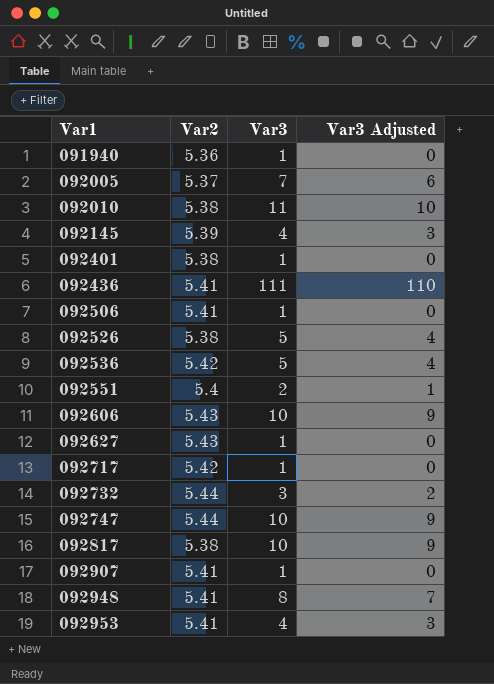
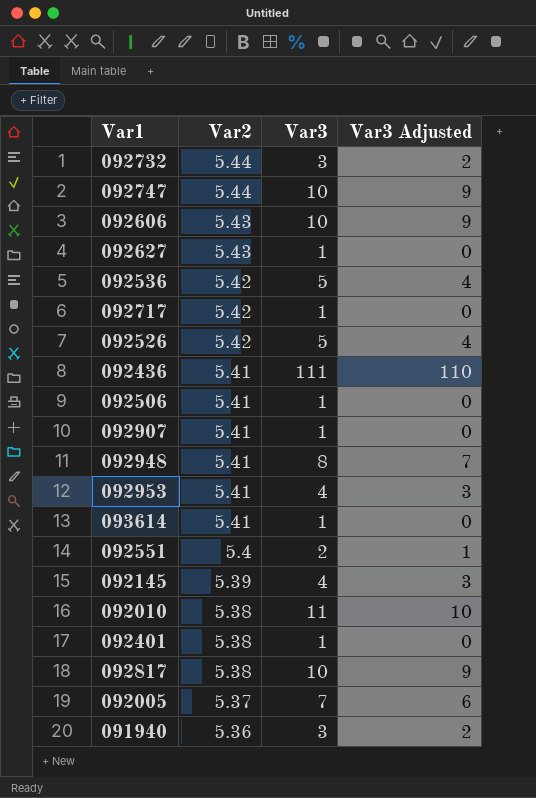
row order: Var1 ascending -> Var2 descending
092526 | Var2: 5.38 -> 5.42
row 093614: none -> 5.41 | 1 | 0
091940 | Var3: 1 -> 3
091940 | Var3 Adjusted: 0 -> 2

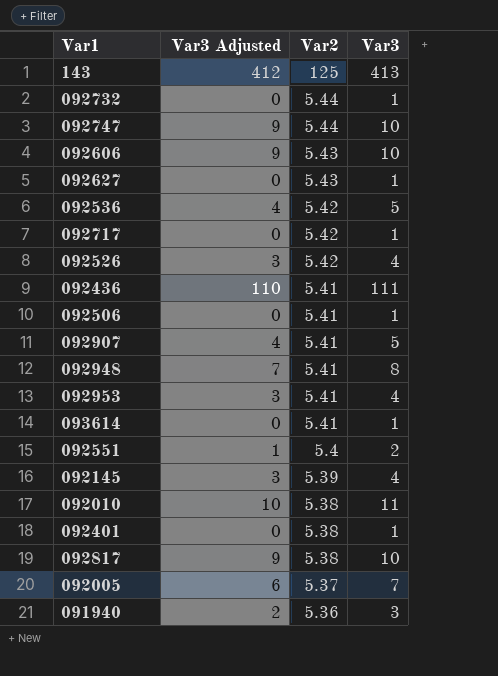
column Var3 Adjusted | position: 4 -> 2
row 143: none -> 412 | 125 | 413
092732 | Var3 Adjusted: 2 -> 0
092732 | Var3: 3 -> 1
092526 | Var3 Adjusted: 4 -> 3
092526 | Var3: 5 -> 4
092907 | Var3 Adjusted: 0 -> 4
092907 | Var3: 1 -> 5

